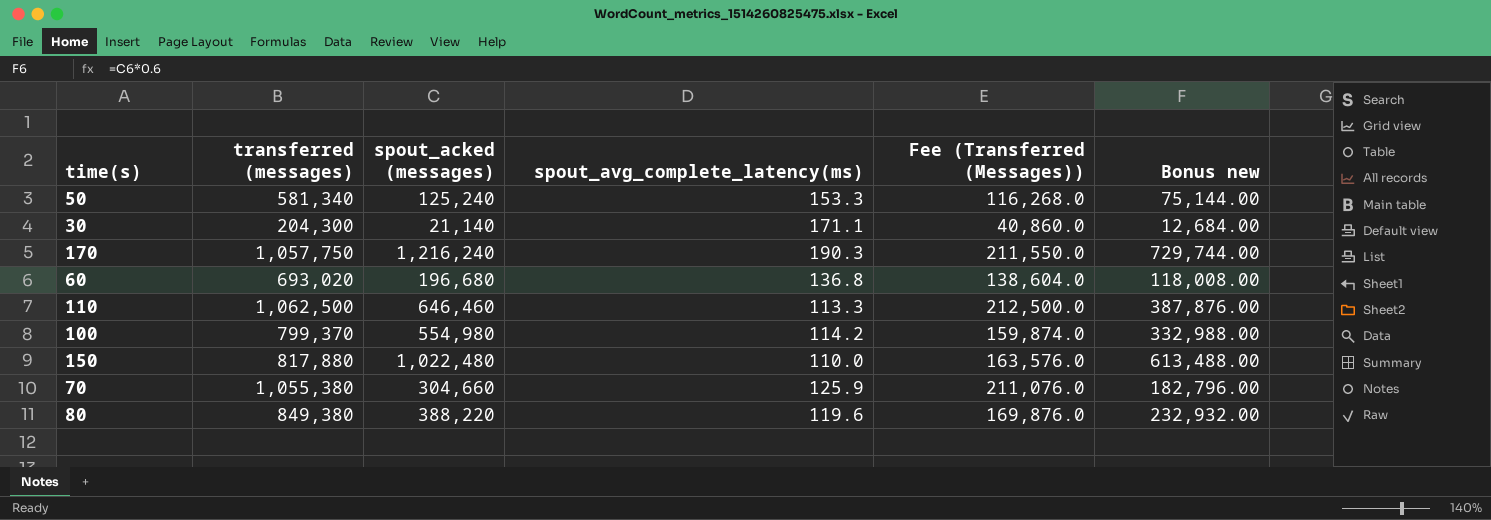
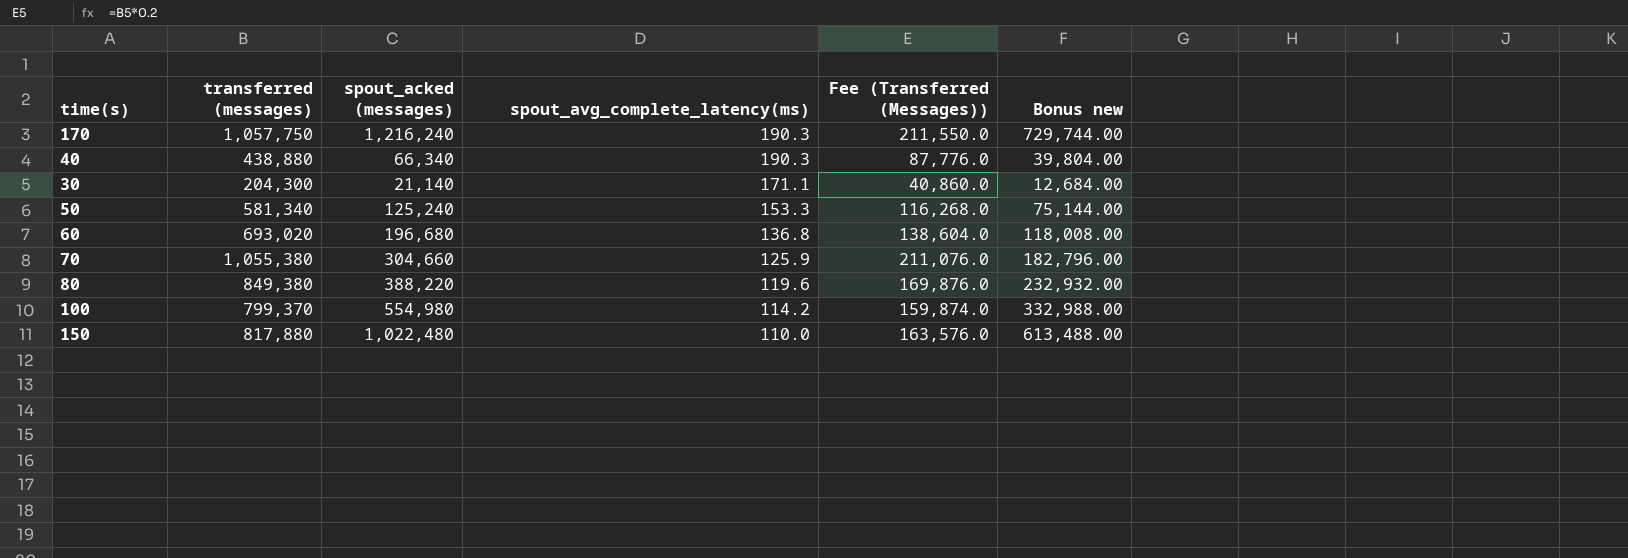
row order: none -> spout_avg_complete_latency(ms) descending
row 110: 1,062,500 | 646,460 | 113.3 | 212,500.0 | 387,876.00 -> none
row 40: none -> 438,880 | 66,340 | 190.3 | 87,776.0 | 39,804.00

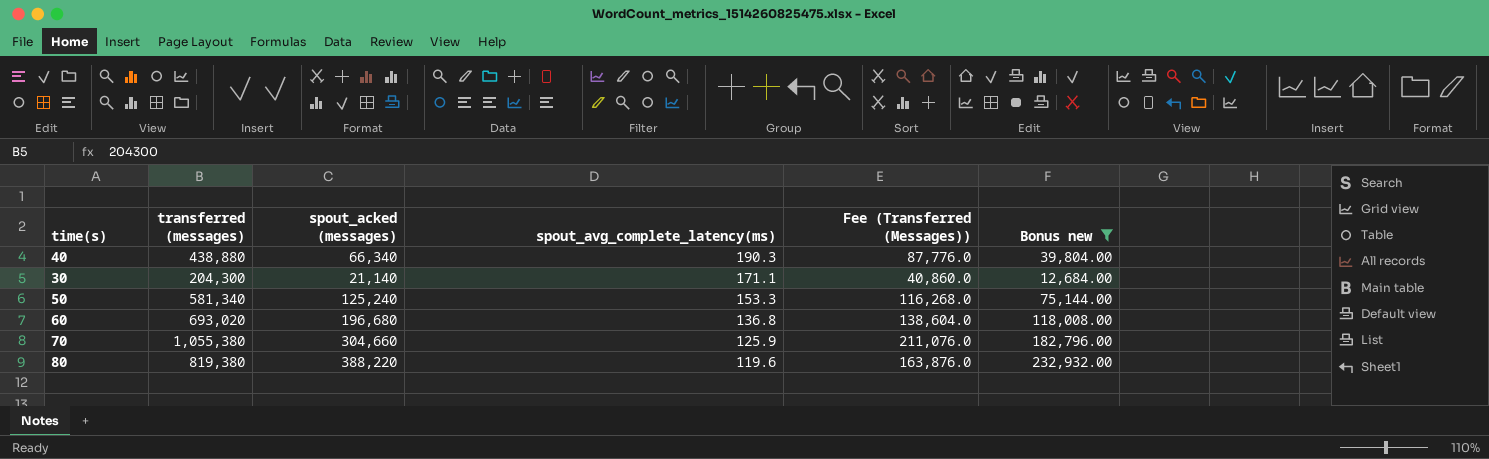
filter: none -> Bonus new <= 232,932.00
80 | transferred (messages): 849,380 -> 819,380
80 | Fee (Transferred (Messages)): 169,876.0 -> 163,876.0

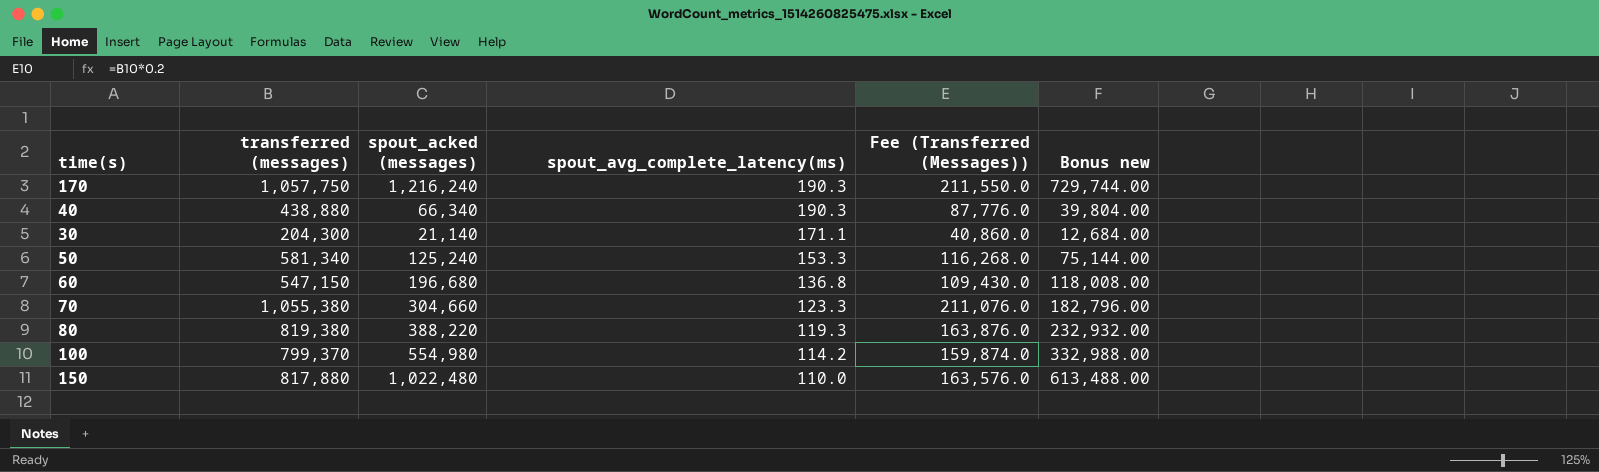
filter: Bonus new <= 232,932.00 -> none
60 | transferred (messages): 693,020 -> 547,150
60 | Fee (Transferred (Messages)): 138,604.0 -> 109,430.0
70 | spout_avg_complete_latency(ms): 125.9 -> 123.3
80 | spout_avg_complete_latency(ms): 119.6 -> 119.3

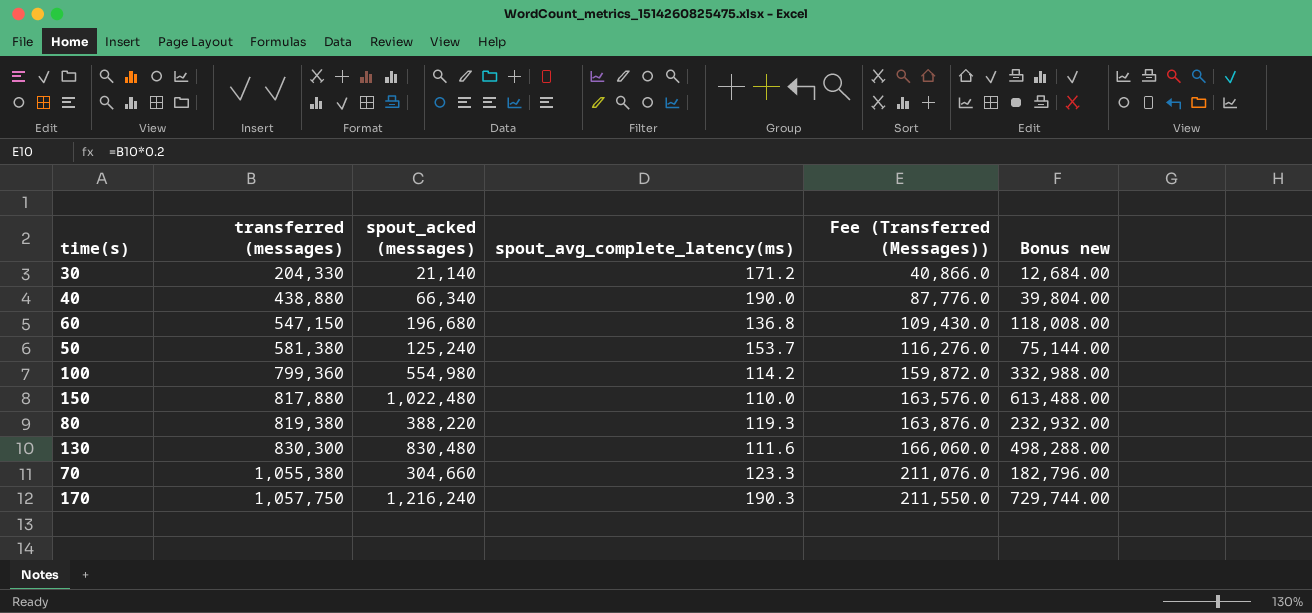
row order: spout_avg_complete_latency(ms) descending -> transferred (messages) ascending
30 | transferred (messages): 204,300 -> 204,330
30 | spout_avg_complete_latency(ms): 171.1 -> 171.2
30 | Fee (Transferred (Messages)): 40,860.0 -> 40,866.0
40 | spout_avg_complete_latency(ms): 190.3 -> 190.0
50 | transferred (messages): 581,340 -> 581,380
50 | spout_avg_complete_latency(ms): 153.3 -> 153.7
50 | Fee (Transferred (Messages)): 116,268.0 -> 116,276.0
100 | transferred (messages): 799,370 -> 799,360
100 | Fee (Transferred (Messages)): 159,874.0 -> 159,872.0
row 130: none -> 830,300 | 830,480 | 111.6 | 166,060.0 | 498,288.00

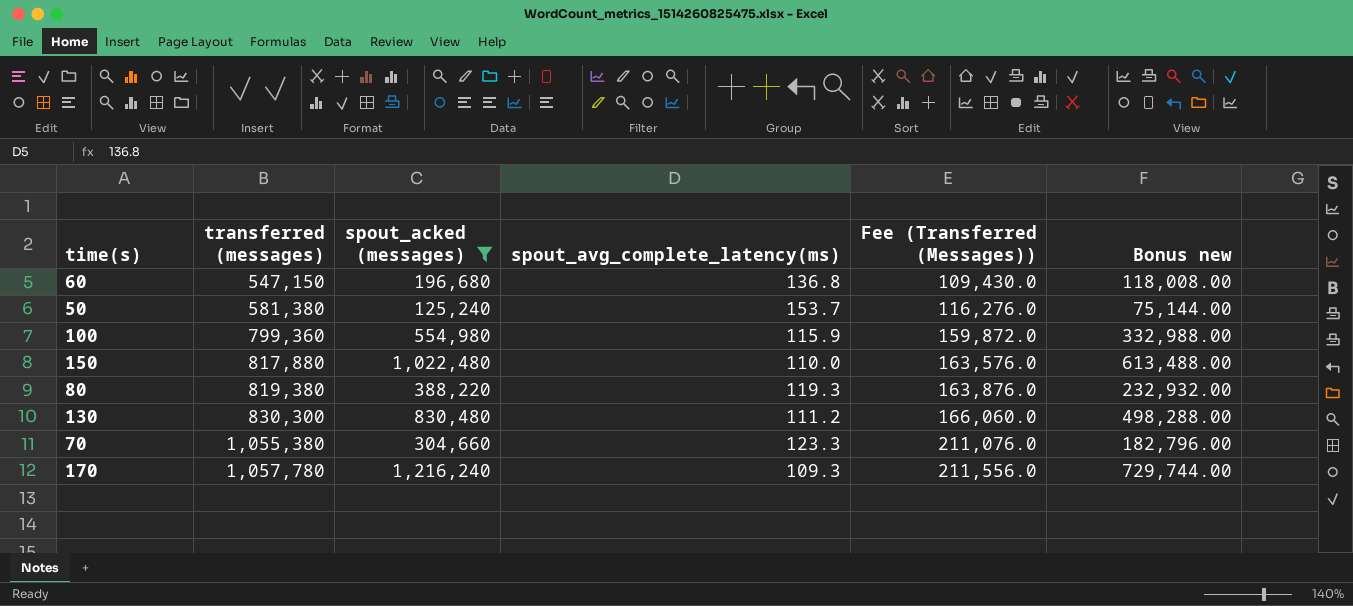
filter: none -> spout_acked (messages) >= 125,240
100 | spout_avg_complete_latency(ms): 114.2 -> 115.9
130 | spout_avg_complete_latency(ms): 111.6 -> 111.2
170 | transferred (messages): 1,057,750 -> 1,057,780
170 | spout_avg_complete_latency(ms): 190.3 -> 109.3
170 | Fee (Transferred (Messages)): 211,550.0 -> 211,556.0

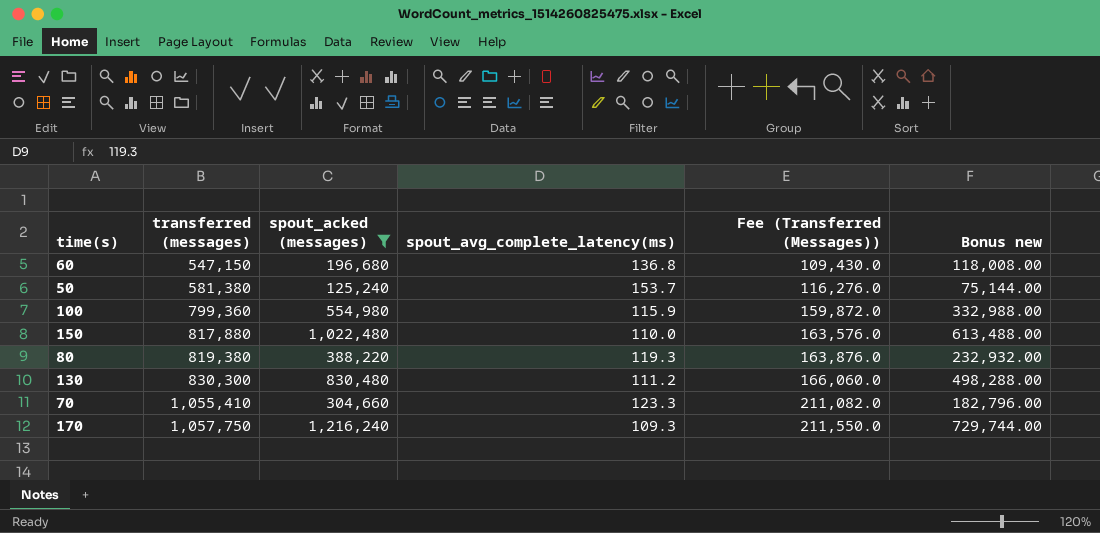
70 | transferred (messages): 1,055,380 -> 1,055,410
70 | Fee (Transferred (Messages)): 211,076.0 -> 211,082.0
170 | transferred (messages): 1,057,780 -> 1,057,750
170 | Fee (Transferred (Messages)): 211,556.0 -> 211,550.0

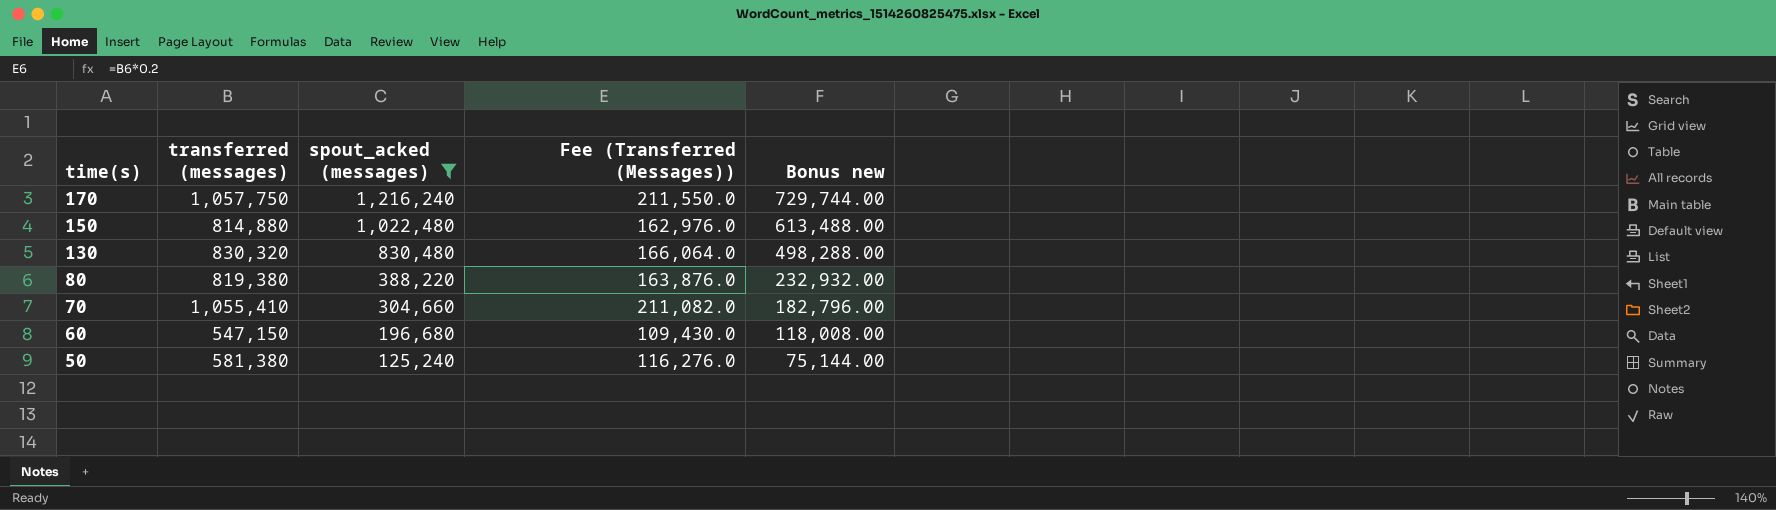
row order: transferred (messages) ascending -> time(s) descending
column spout_avg_complete_latency(ms) | position: 4 -> none
row 100: 799,360 | 554,980 | 115.9 | 159,872.0 | 332,988.00 -> none
150 | transferred (messages): 817,880 -> 814,880
150 | Fee (Transferred (Messages)): 163,576.0 -> 162,976.0
130 | transferred (messages): 830,300 -> 830,320
130 | Fee (Transferred (Messages)): 166,060.0 -> 166,064.0

